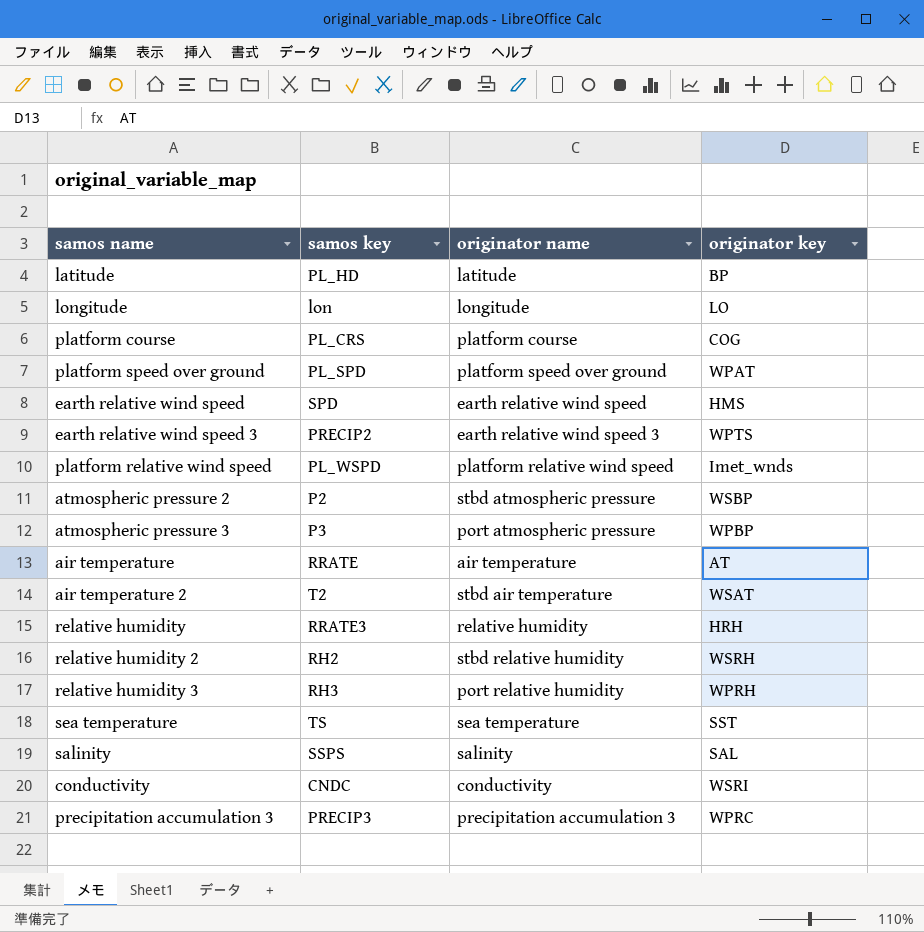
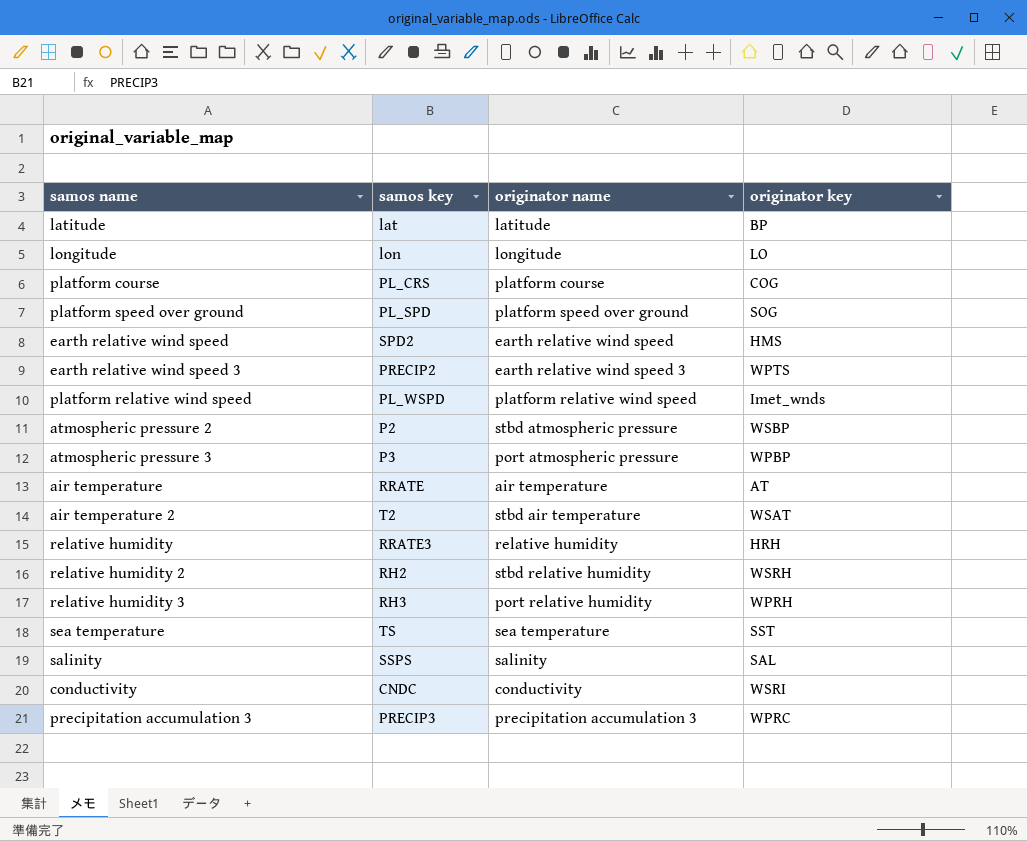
latitude | samos key: PL_HD -> lat
platform speed over ground | originator key: WPAT -> SOG
earth relative wind speed | samos key: SPD -> SPD2

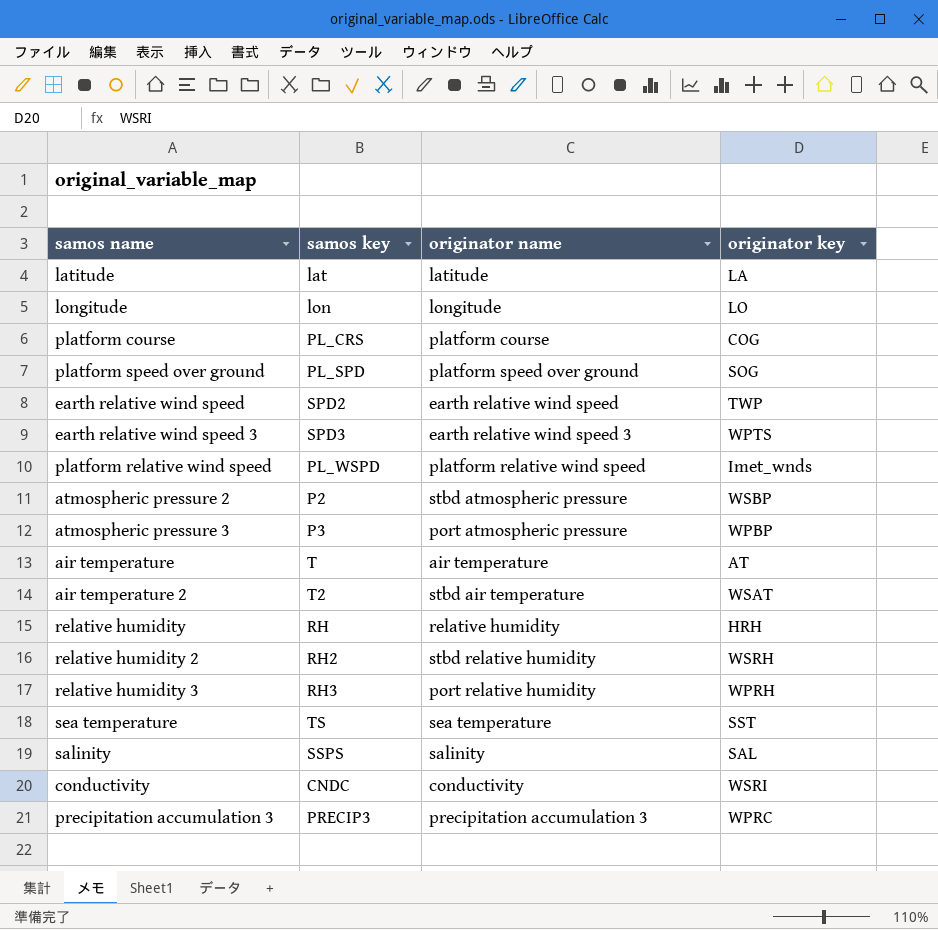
latitude | originator key: BP -> LA
earth relative wind speed | originator key: HMS -> TWP
earth relative wind speed 3 | samos key: PRECIP2 -> SPD3
air temperature | samos key: RRATE -> T
relative humidity | samos key: RRATE3 -> RH

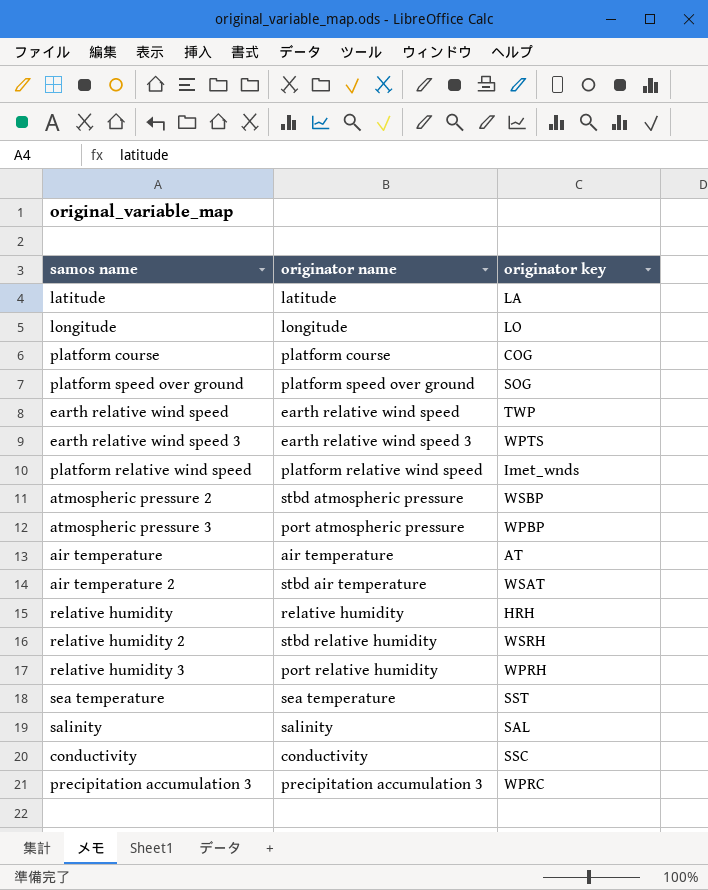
column samos key | position: 2 -> none
conductivity | originator key: WSRI -> SSC

